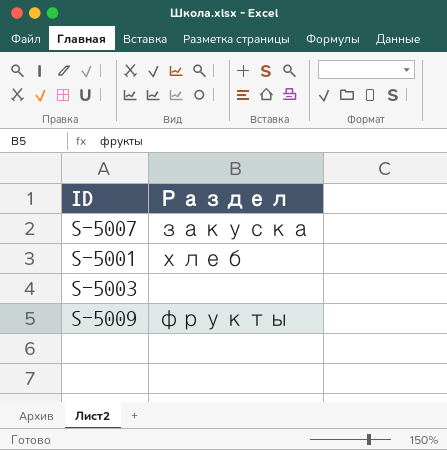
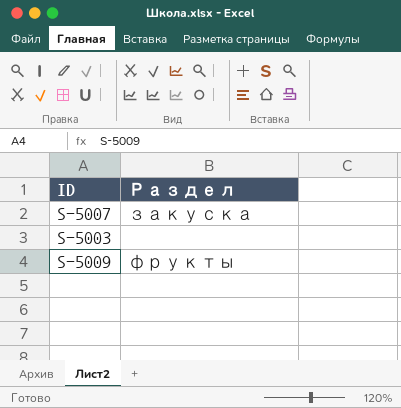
row S-5001: хлеб -> none

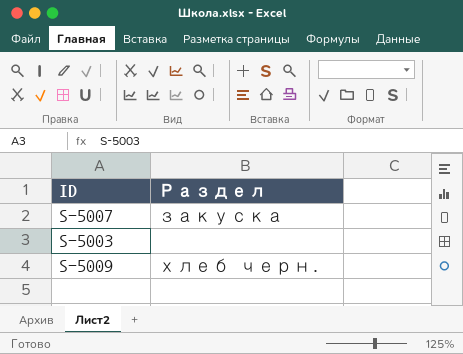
S-5009 | Раздел: фрукты -> хлеб черн.

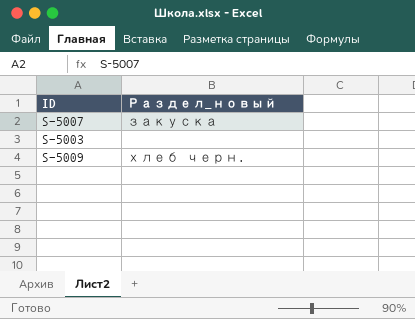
column name: Раздел -> Раздел_новый

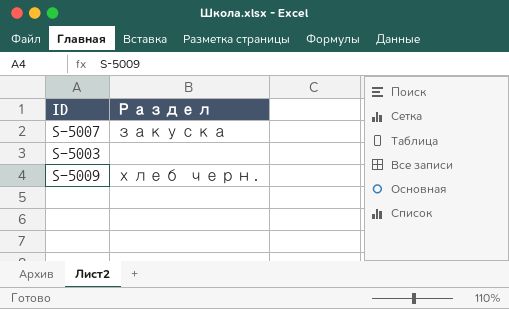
column name: Раздел_новый -> Раздел

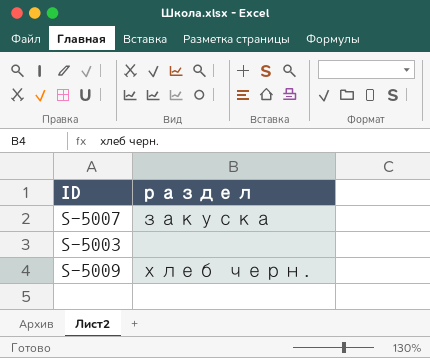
column name: Раздел -> раздел

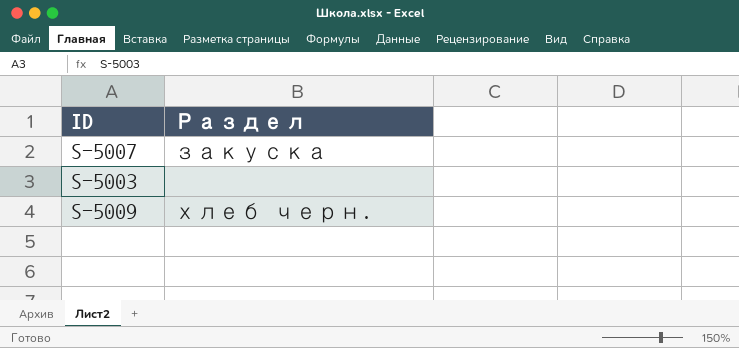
column name: раздел -> Раздел

